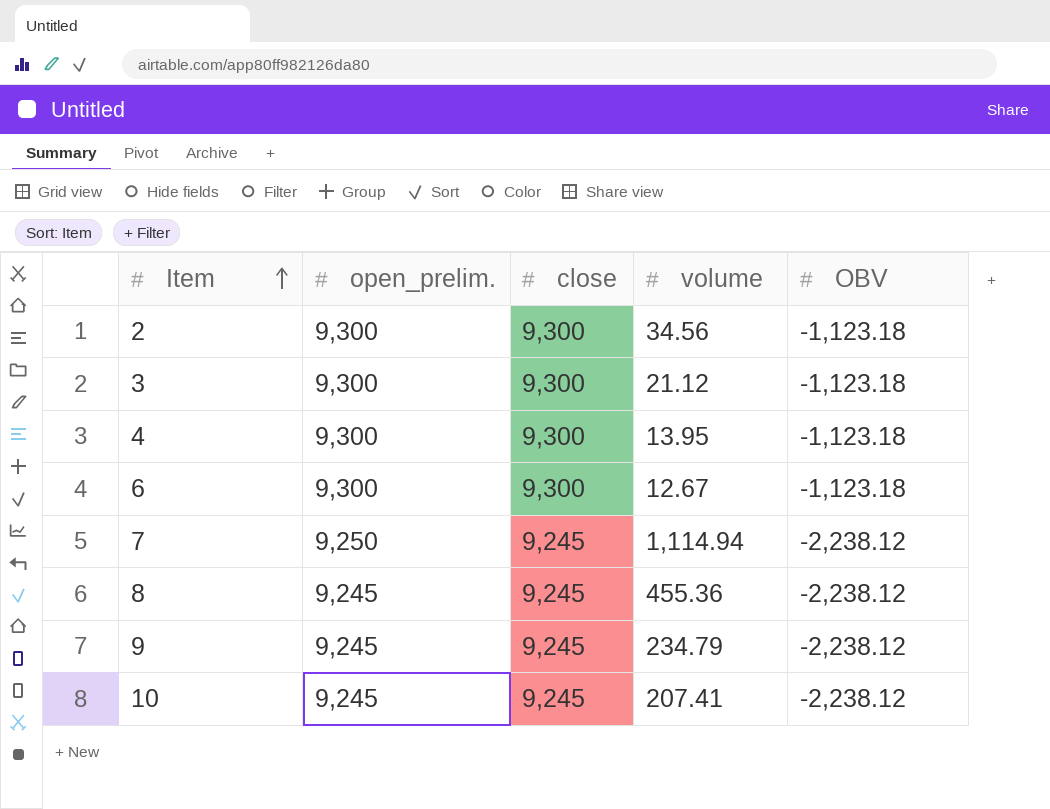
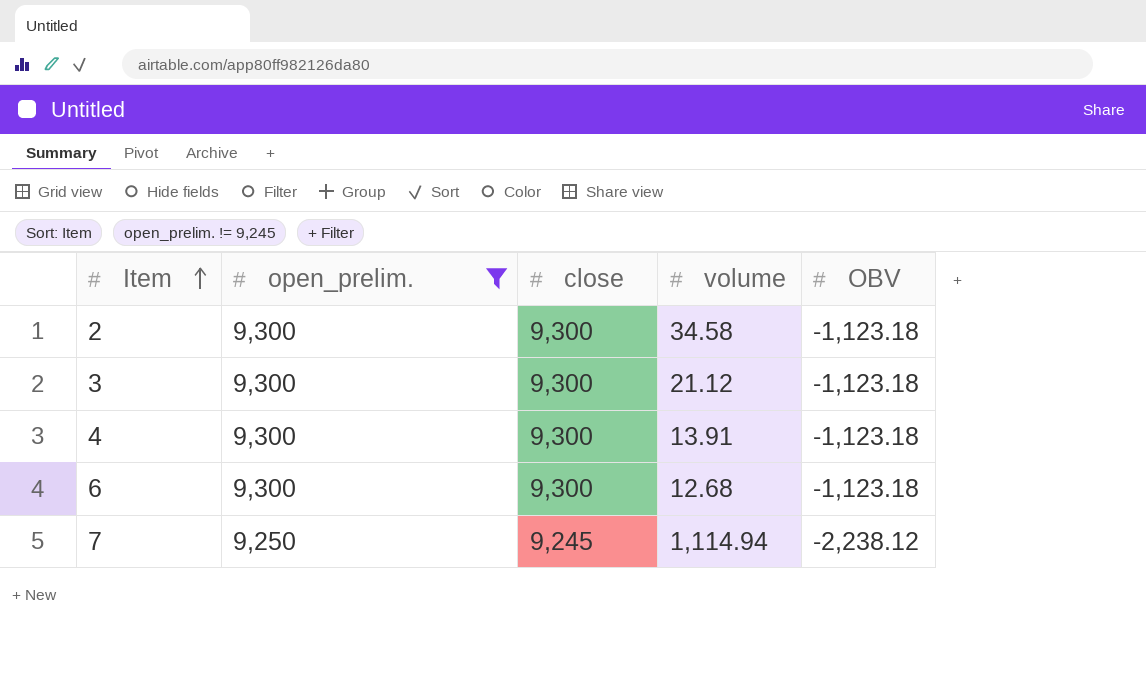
filter: none -> open_prelim. != 9,245
2 | volume: 34.56 -> 34.58
4 | volume: 13.95 -> 13.91
6 | volume: 12.67 -> 12.68

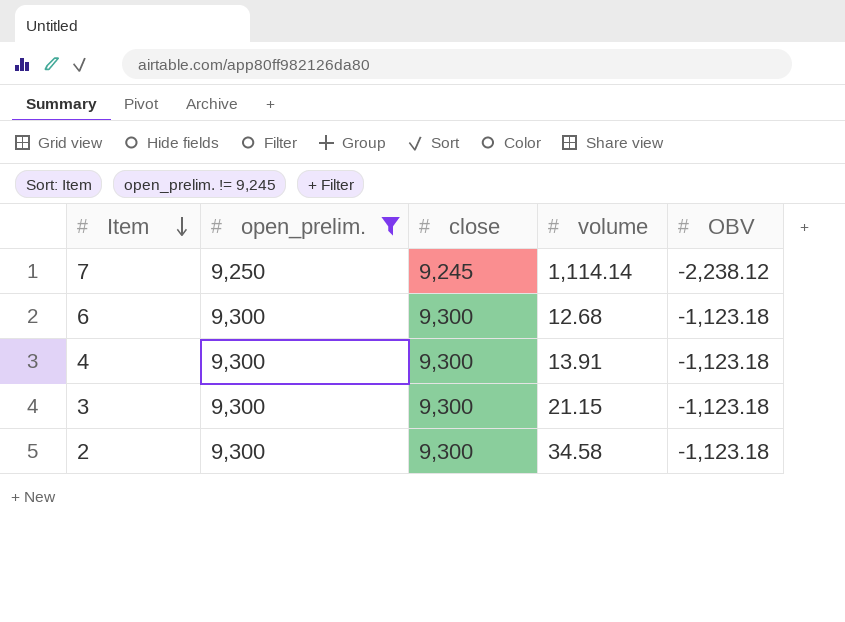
row order: Item ascending -> Item descending
7 | volume: 1,114.94 -> 1,114.14
3 | volume: 21.12 -> 21.15

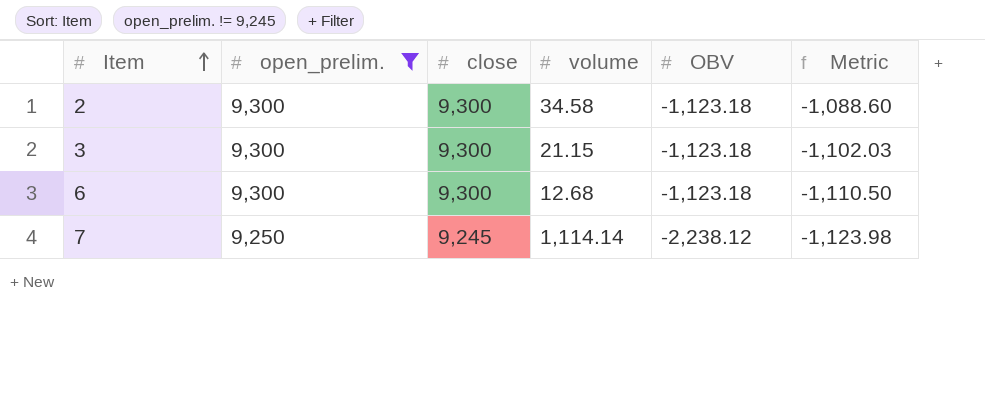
row order: Item descending -> Item ascending
column Metric | formula: none -> [volume] + [OBV]
row 4: 9,300 | 9,300 | 13.91 | -1,123.18 -> none

